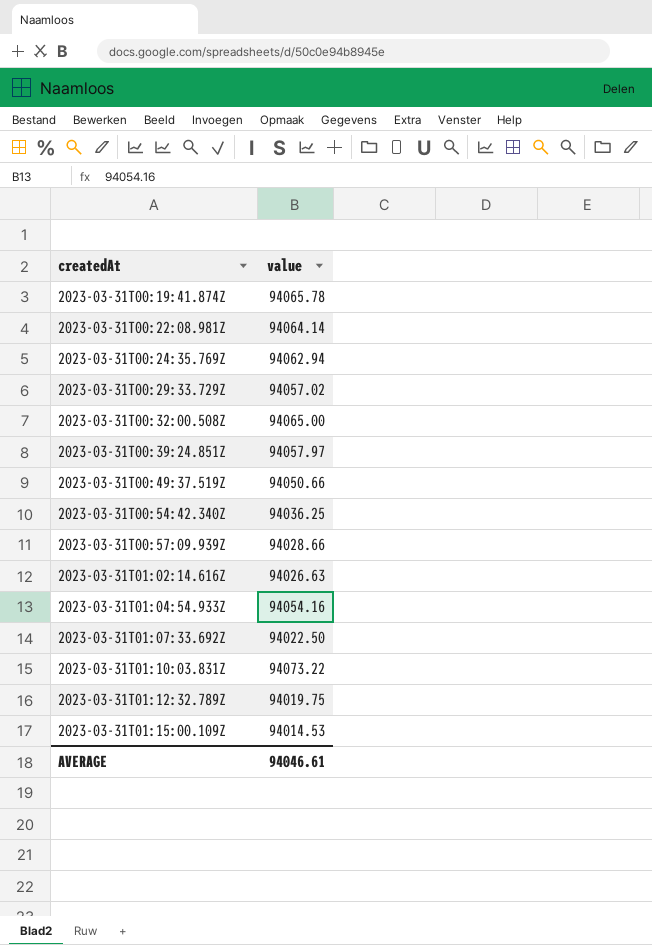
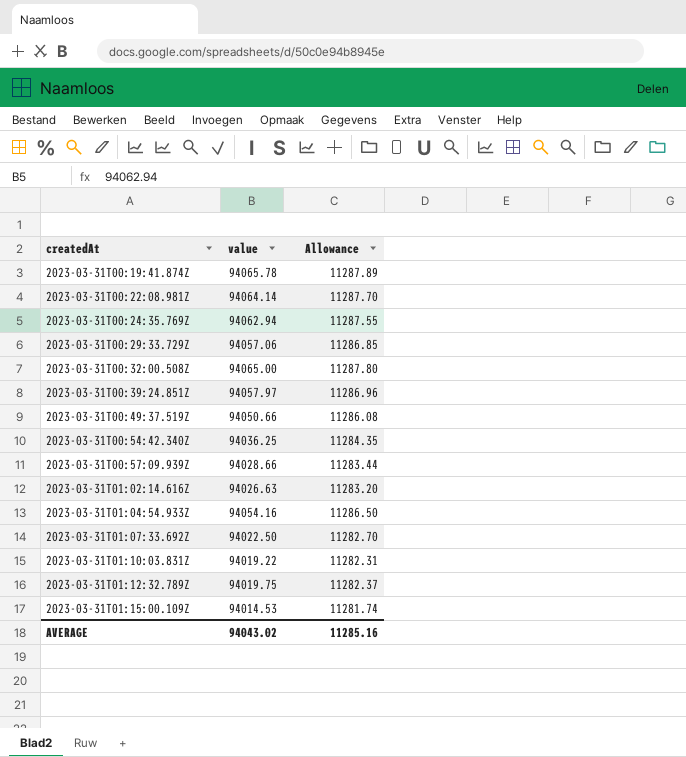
column Allowance | formula: none -> [value] * 0.12
2023-03-31T00:29:33.729Z | value: 94057.02 -> 94057.06
2023-03-31T01:10:03.831Z | value: 94073.22 -> 94019.22
AVERAGE | value: 94046.61 -> 94043.02

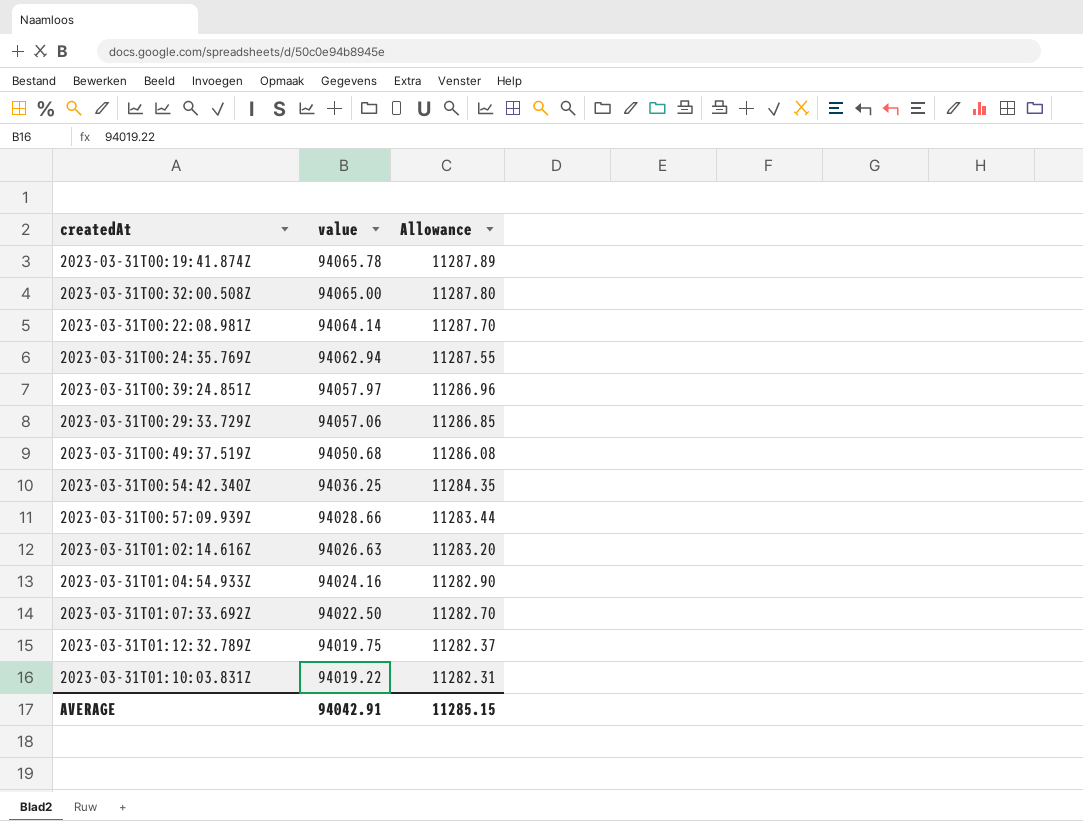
row order: createdAt ascending -> value descending
row 2023-03-31T01:15:00.109Z: 94014.53 | 11281.74 -> none
2023-03-31T00:49:37.519Z | value: 94050.66 -> 94050.68
2023-03-31T01:04:54.933Z | value: 94054.16 -> 94024.16
2023-03-31T01:04:54.933Z | Allowance: 11286.50 -> 11282.90
AVERAGE | value: 94043.02 -> 94042.91
AVERAGE | Allowance: 11285.16 -> 11285.15

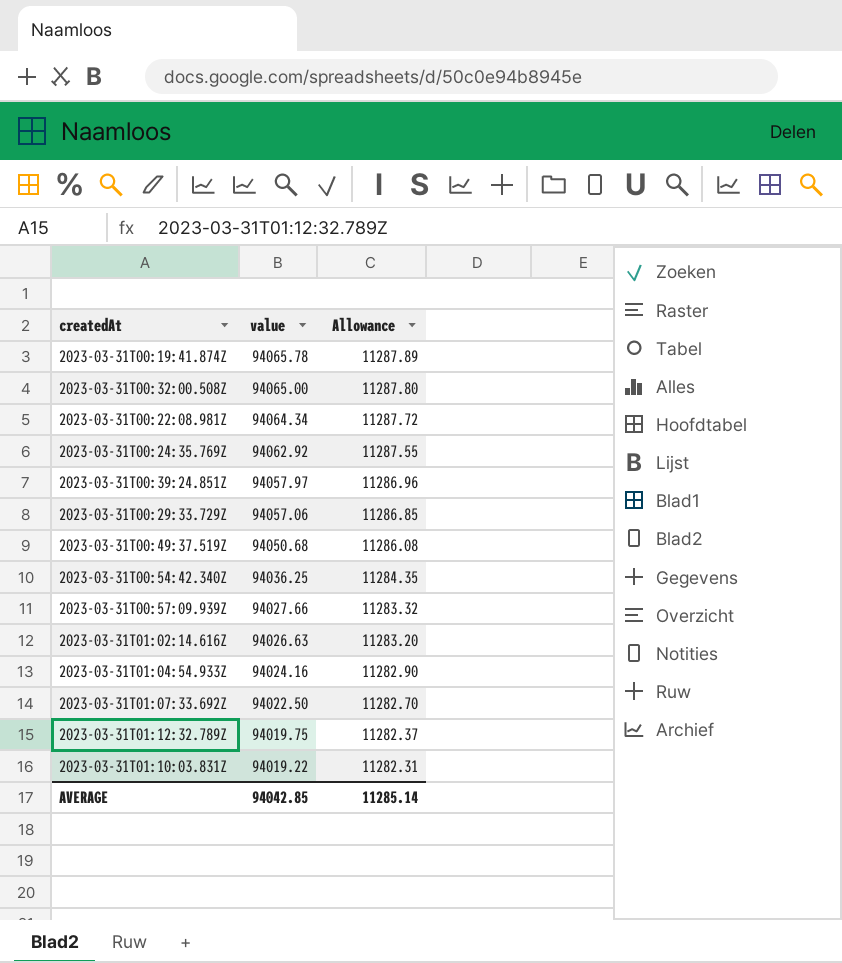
2023-03-31T00:22:08.981Z | value: 94064.14 -> 94064.34
2023-03-31T00:22:08.981Z | Allowance: 11287.70 -> 11287.72
2023-03-31T00:24:35.769Z | value: 94062.94 -> 94062.92
2023-03-31T00:57:09.939Z | value: 94028.66 -> 94027.66
2023-03-31T00:57:09.939Z | Allowance: 11283.44 -> 11283.32
AVERAGE | value: 94042.91 -> 94042.85
AVERAGE | Allowance: 11285.15 -> 11285.14

